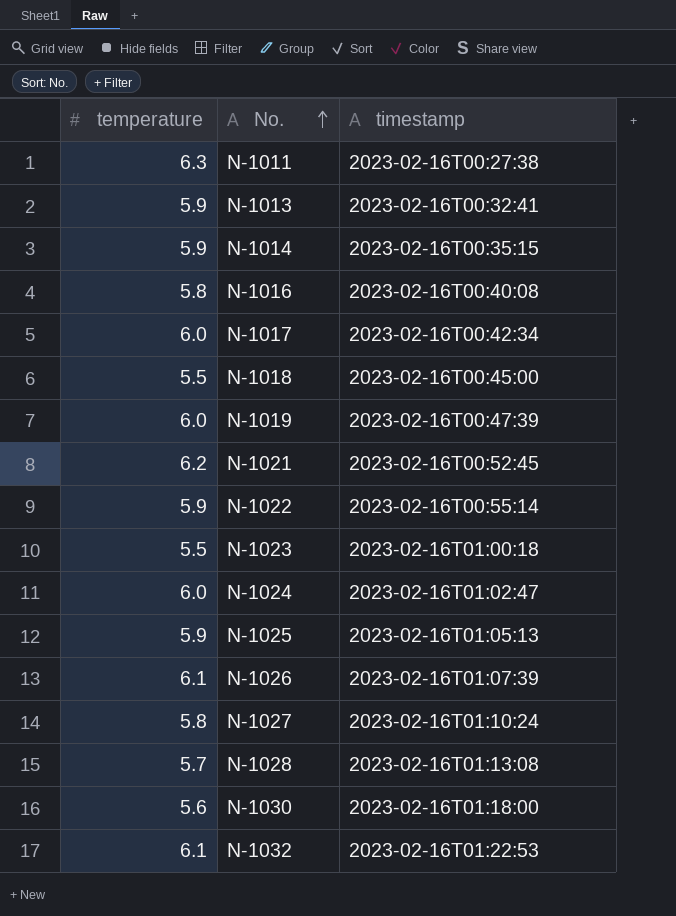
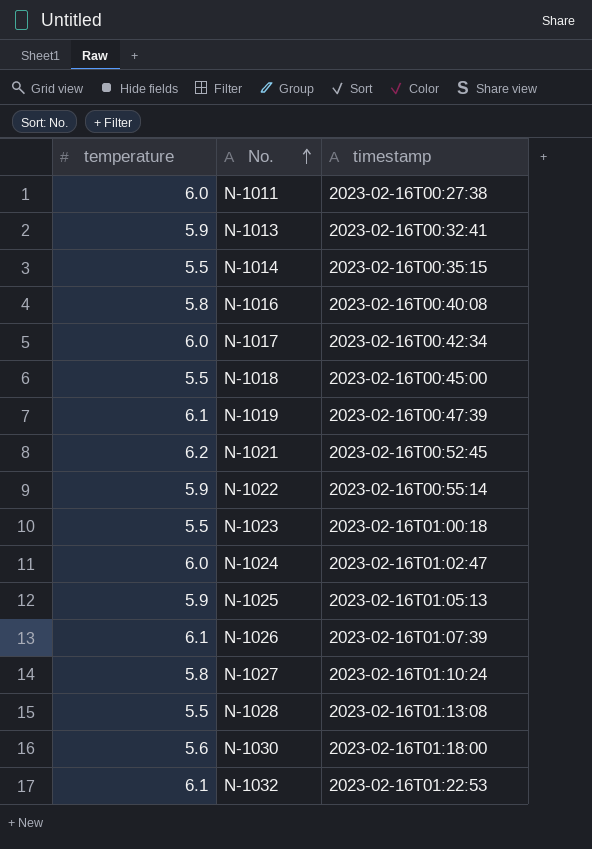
N-1011 | temperature: 6.3 -> 6.0
N-1014 | temperature: 5.9 -> 5.5
N-1019 | temperature: 6.0 -> 6.1
N-1028 | temperature: 5.7 -> 5.5

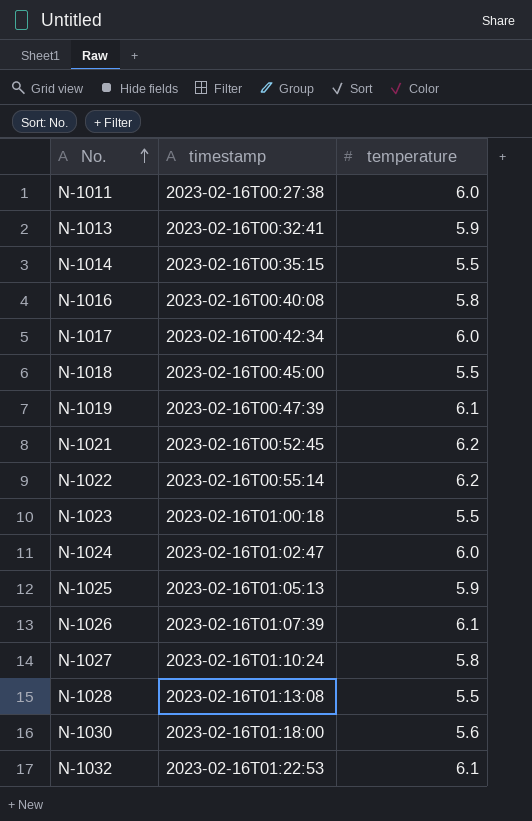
column temperature | position: 1 -> 3
N-1022 | temperature: 5.9 -> 6.2

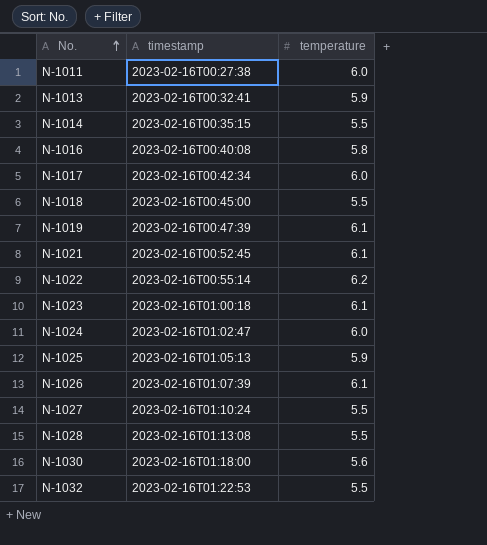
N-1021 | temperature: 6.2 -> 6.1
N-1023 | temperature: 5.5 -> 6.1
N-1027 | temperature: 5.8 -> 5.5
N-1032 | temperature: 6.1 -> 5.5

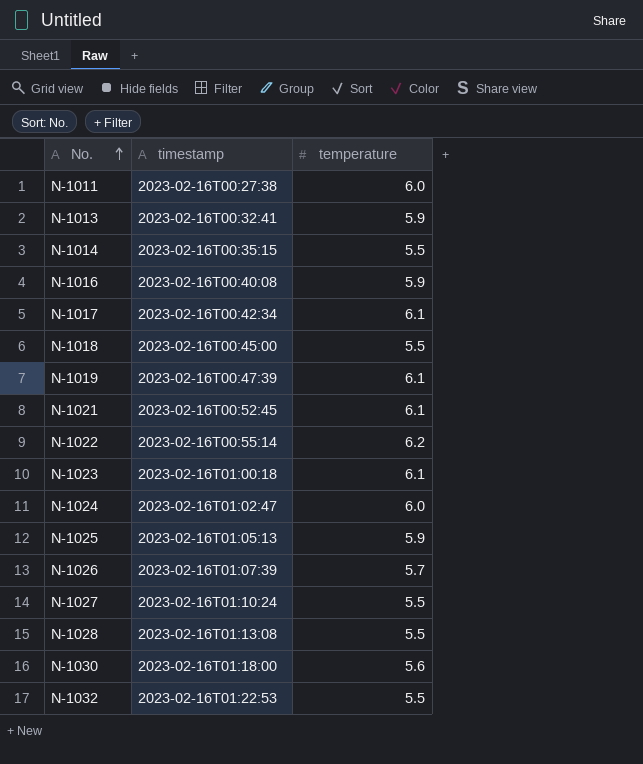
N-1016 | temperature: 5.8 -> 5.9
N-1017 | temperature: 6.0 -> 6.1
N-1026 | temperature: 6.1 -> 5.7

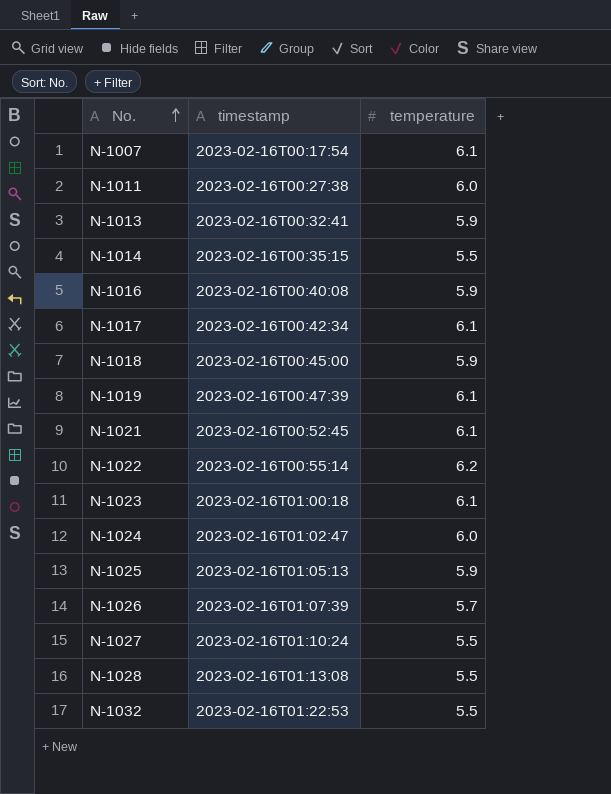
row N-1030: 2023-02-16T01:18:00 | 5.6 -> none
row N-1007: none -> 2023-02-16T00:17:54 | 6.1
N-1018 | temperature: 5.5 -> 5.9

